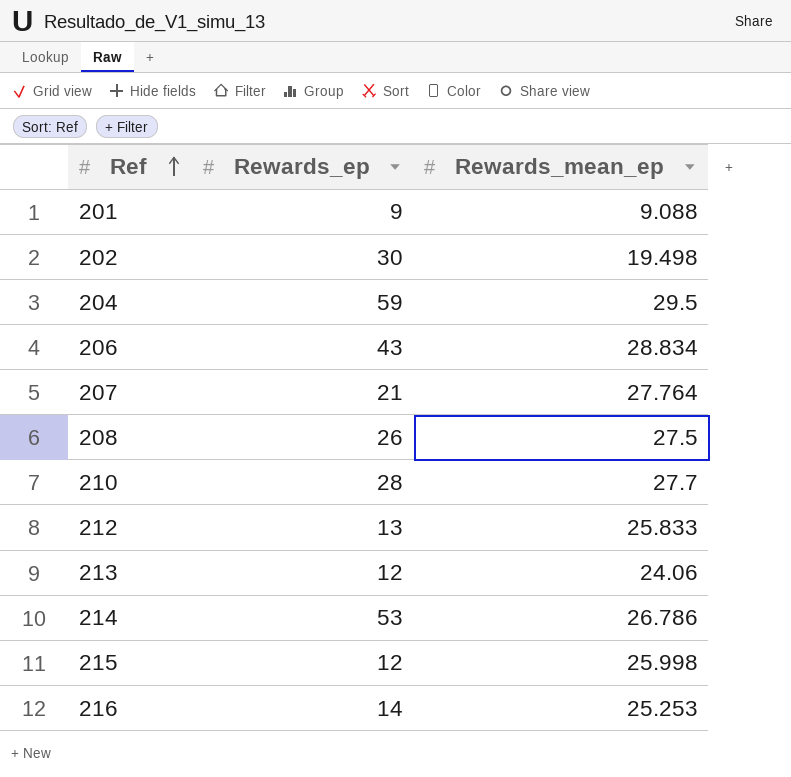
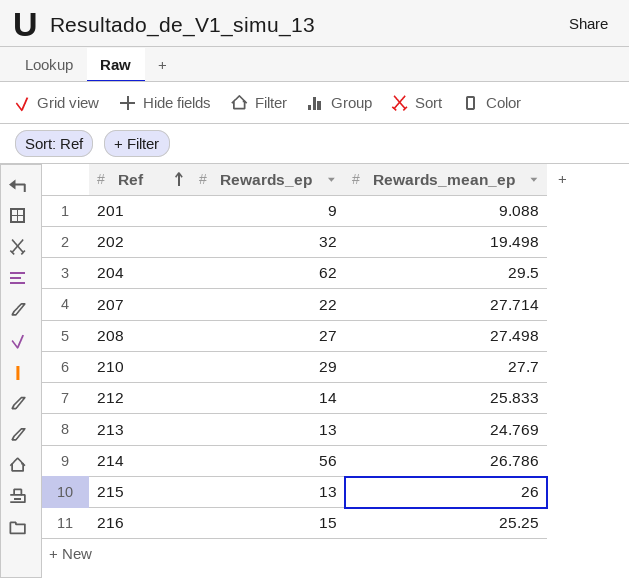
row 206: 43 | 28.834 -> none
202 | Rewards_ep: 30 -> 32
204 | Rewards_ep: 59 -> 62
207 | Rewards_ep: 21 -> 22
207 | Rewards_mean_ep: 27.764 -> 27.714
208 | Rewards_ep: 26 -> 27
208 | Rewards_mean_ep: 27.5 -> 27.498
210 | Rewards_ep: 28 -> 29
212 | Rewards_ep: 13 -> 14
213 | Rewards_ep: 12 -> 13
213 | Rewards_mean_ep: 24.06 -> 24.769
214 | Rewards_ep: 53 -> 56
215 | Rewards_ep: 12 -> 13
215 | Rewards_mean_ep: 25.998 -> 26
216 | Rewards_ep: 14 -> 15
216 | Rewards_mean_ep: 25.253 -> 25.25

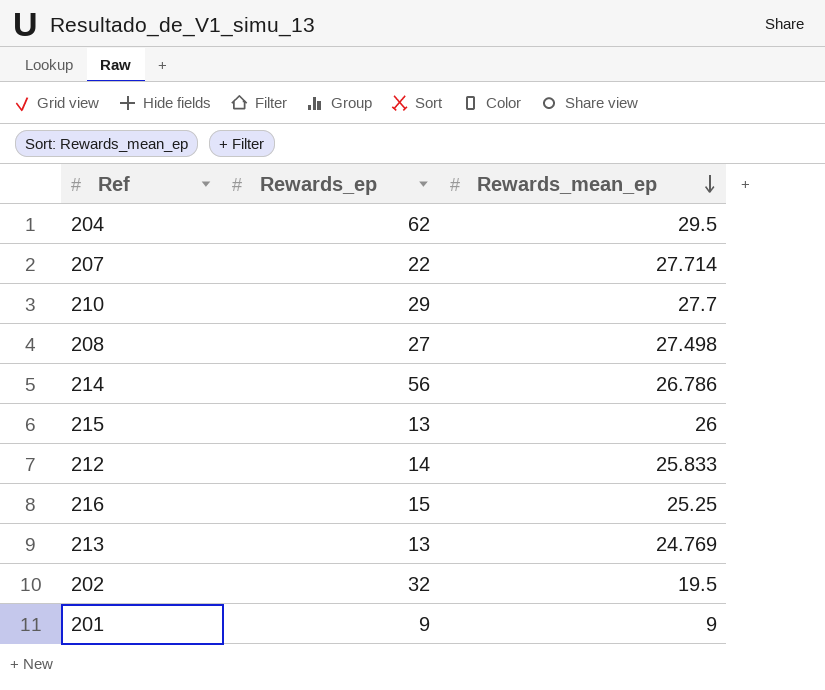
row order: Ref ascending -> Rewards_mean_ep descending
202 | Rewards_mean_ep: 19.498 -> 19.5
201 | Rewards_mean_ep: 9.088 -> 9

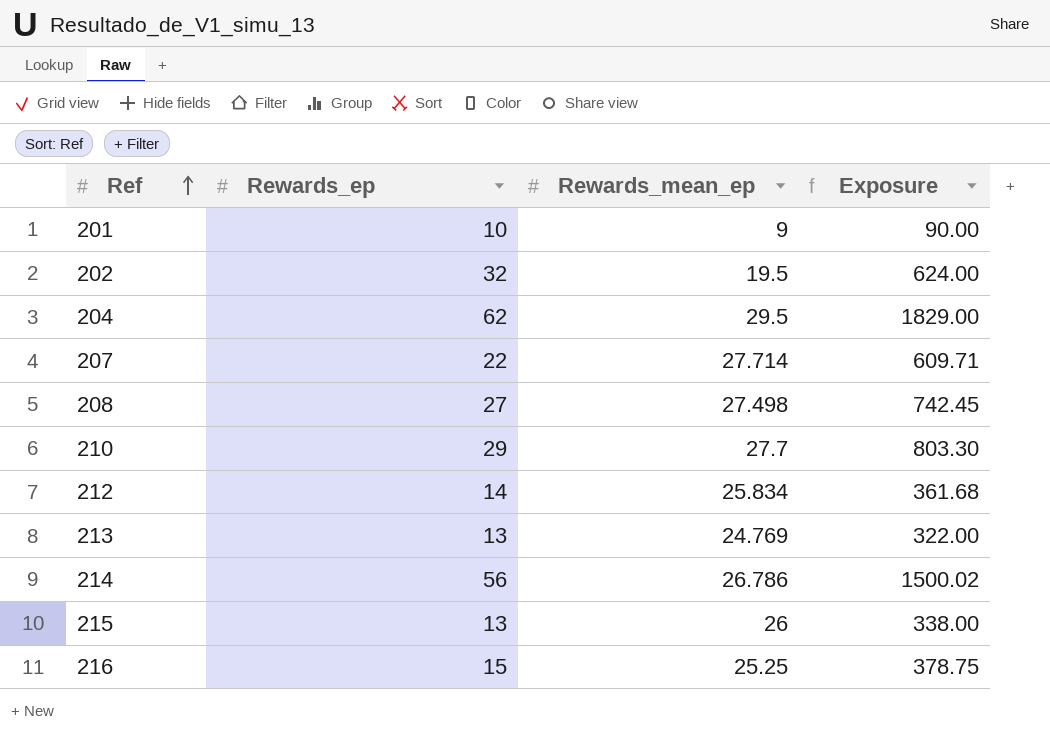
row order: Rewards_mean_ep descending -> Ref ascending
column Exposure | formula: none -> [Rewards_ep] * [Rewards_mean_ep]
201 | Rewards_ep: 9 -> 10
212 | Rewards_mean_ep: 25.833 -> 25.834

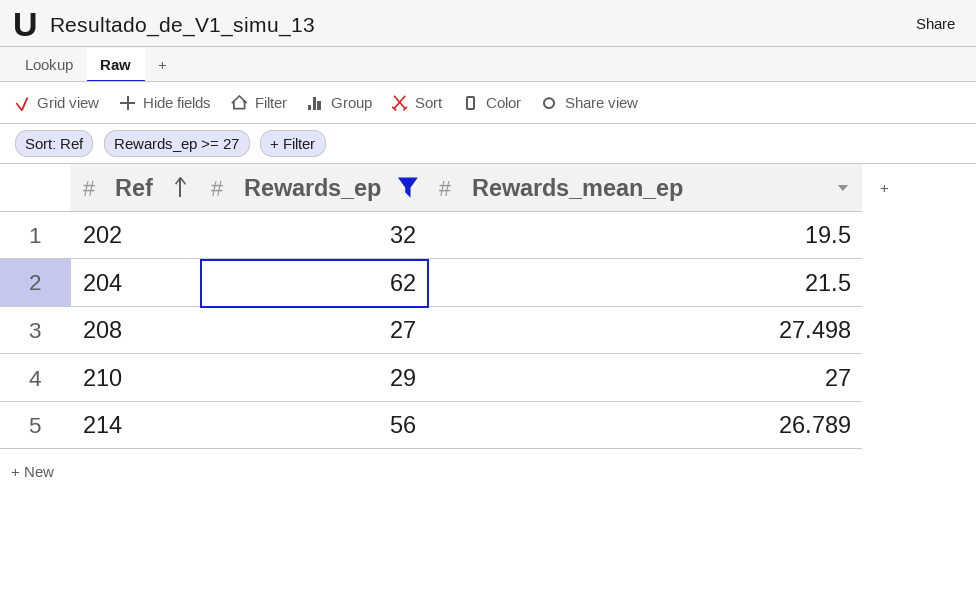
filter: none -> Rewards_ep >= 27
column Exposure | formula: [Rewards_ep] * [Rewards_mean_ep] -> none
204 | Rewards_mean_ep: 29.5 -> 21.5
210 | Rewards_mean_ep: 27.7 -> 27
214 | Rewards_mean_ep: 26.786 -> 26.789

